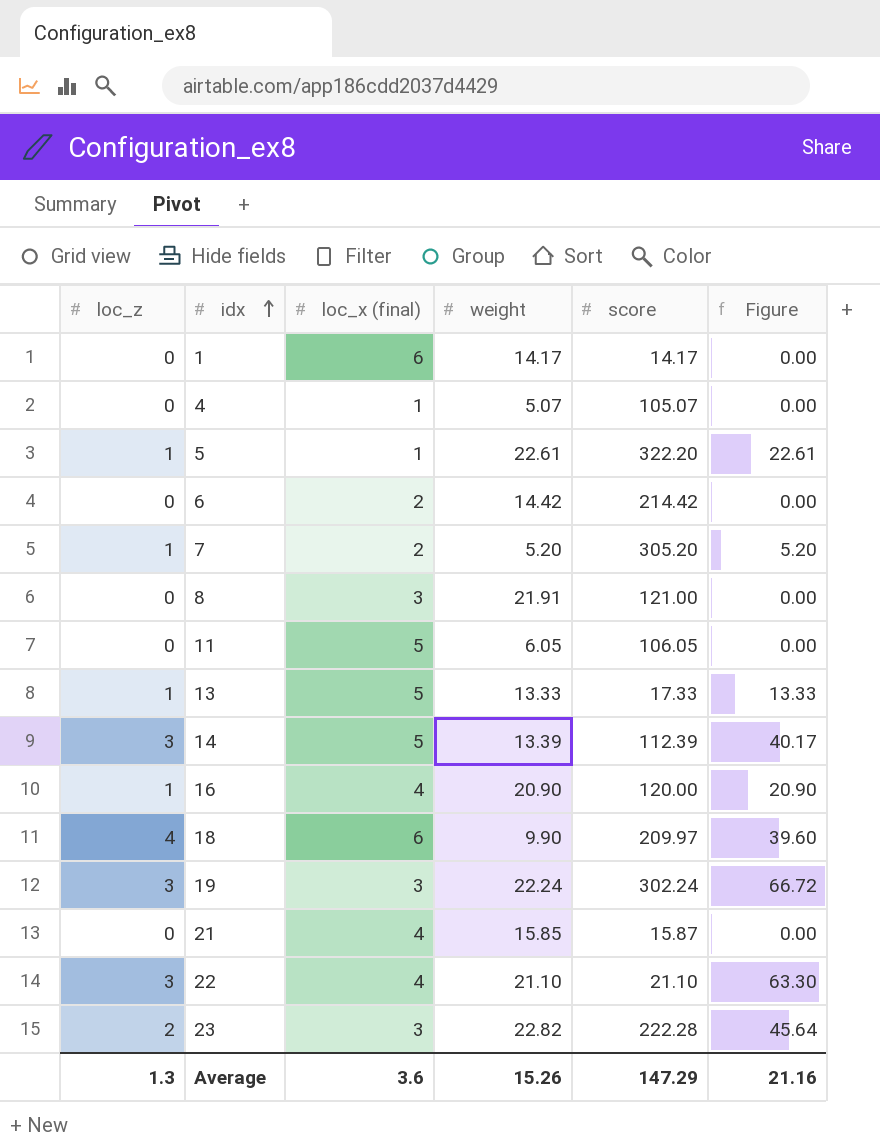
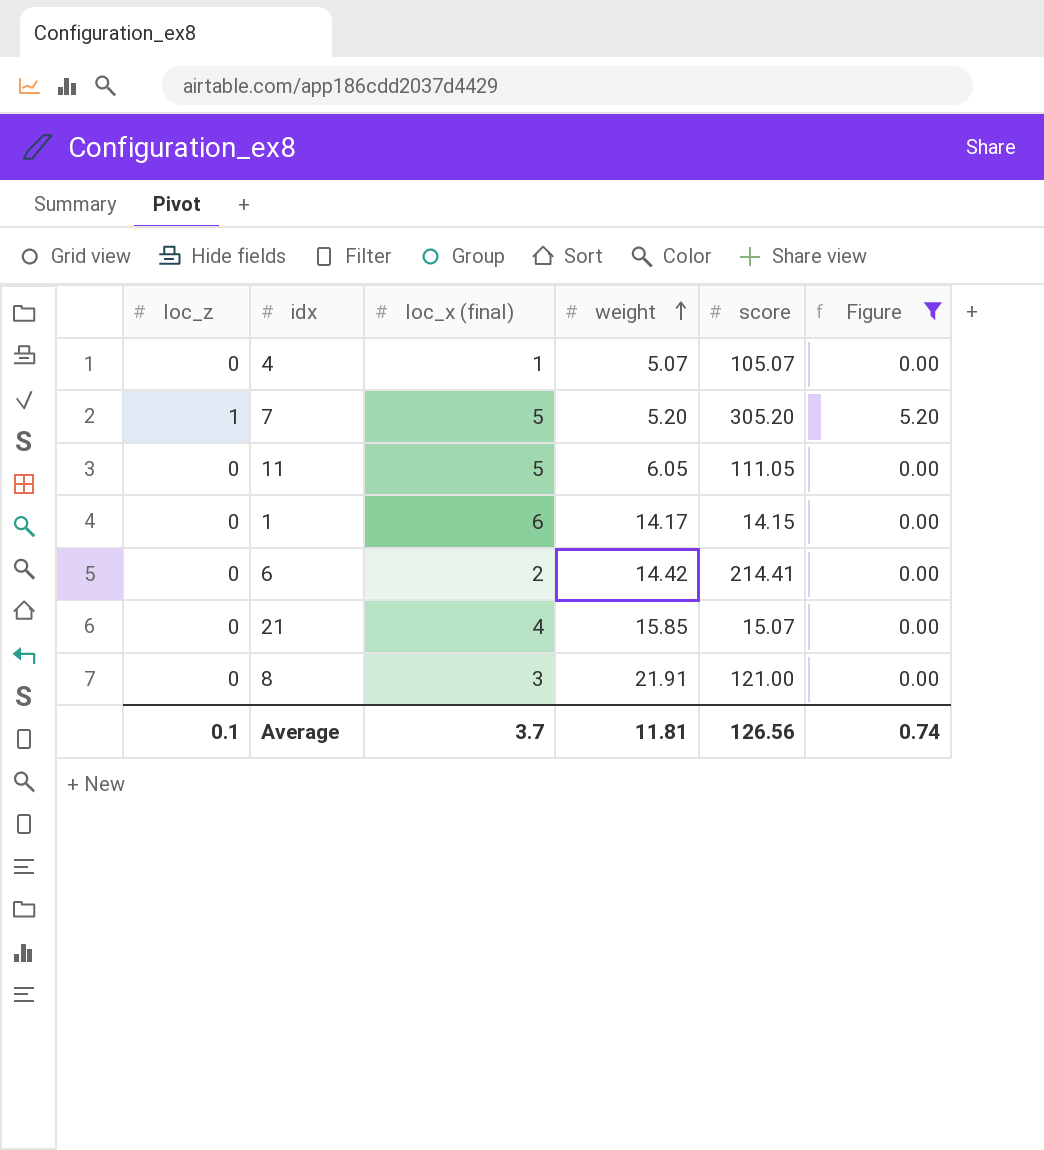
filter: none -> Figure <= 5.20
row order: idx ascending -> weight ascending
7 | loc_x (final): 2 -> 5
11 | score: 106.05 -> 111.05
1 | score: 14.17 -> 14.15
6 | score: 214.42 -> 214.41
21 | score: 15.87 -> 15.07
Average | loc_z: 1.3 -> 0.1
Average | loc_x (final): 3.6 -> 3.7
Average | weight: 15.26 -> 11.81
Average | score: 147.29 -> 126.56
Average | Figure: 21.16 -> 0.74

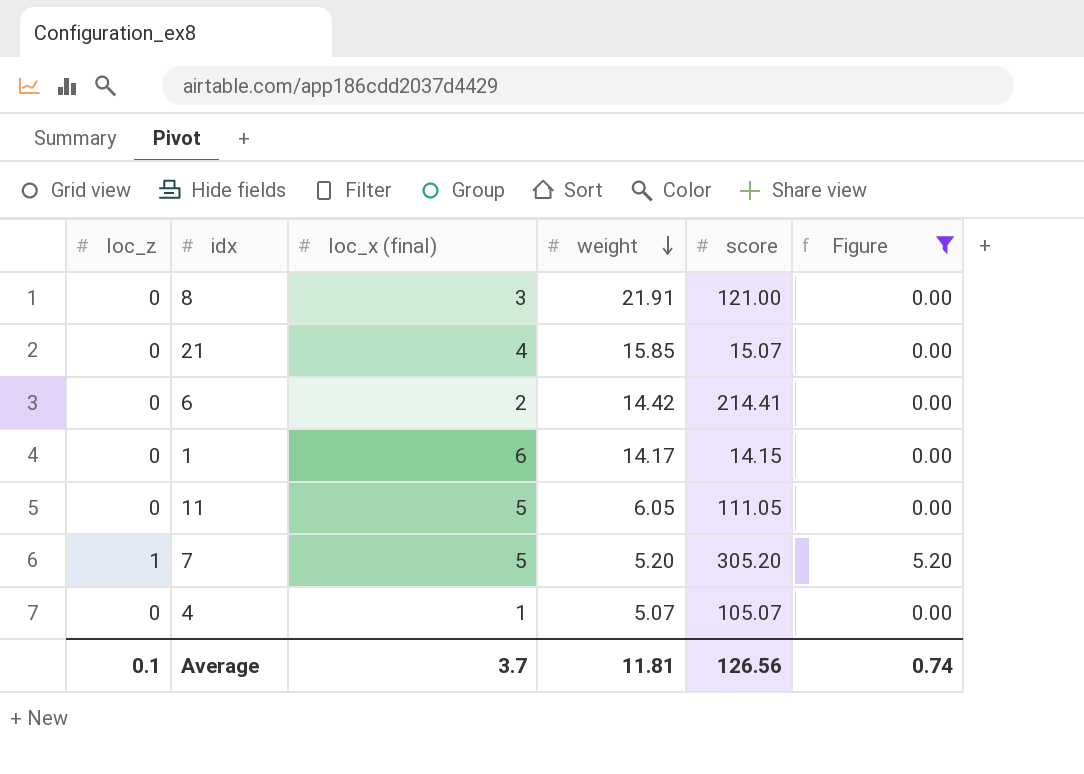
row order: weight ascending -> weight descending

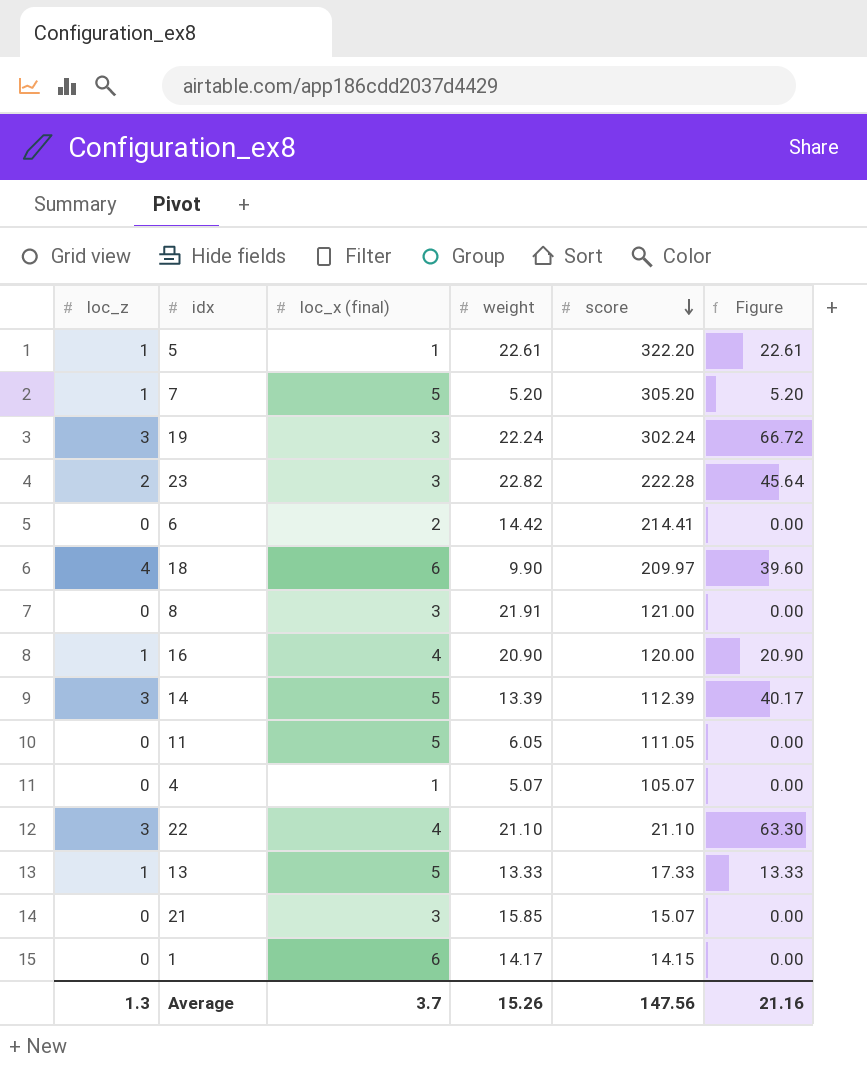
filter: Figure <= 5.20 -> none
row order: weight descending -> score descending
21 | loc_x (final): 4 -> 3
Average | loc_z: 0.1 -> 1.3
Average | weight: 11.81 -> 15.26
Average | score: 126.56 -> 147.56
Average | Figure: 0.74 -> 21.16

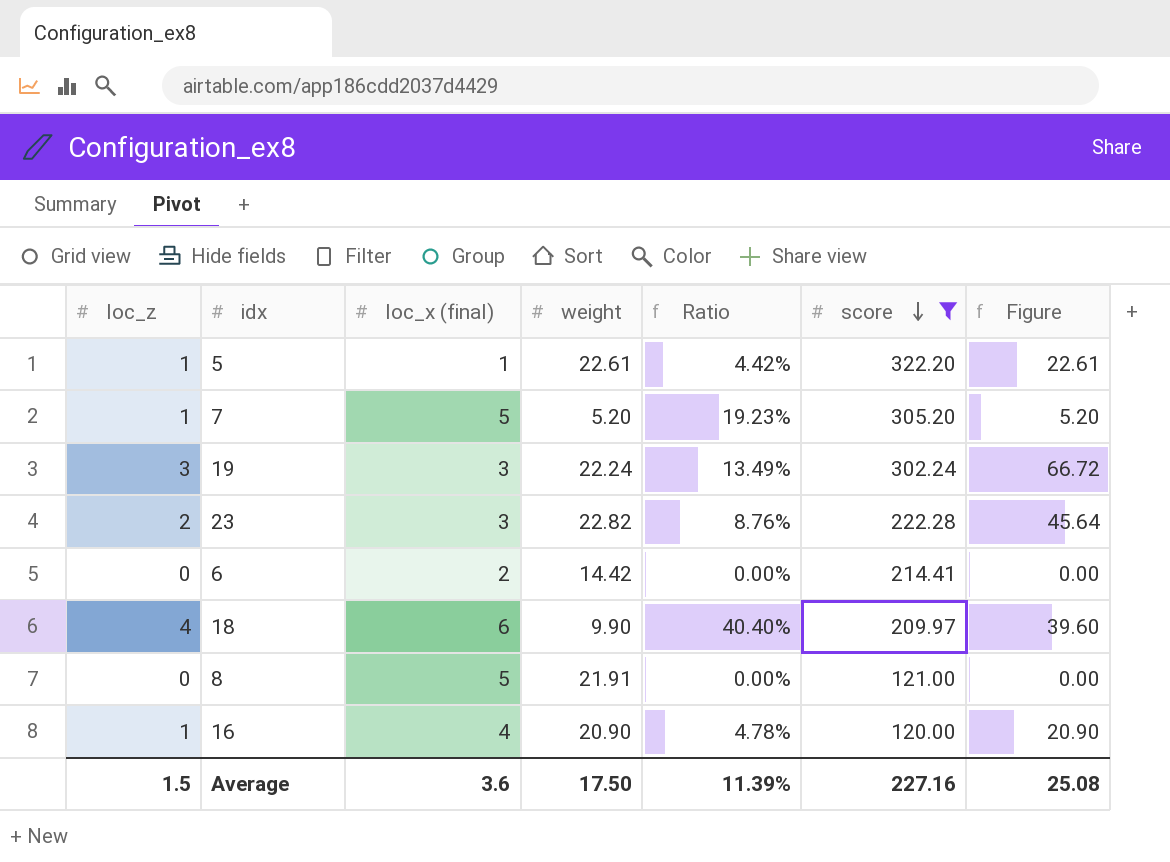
filter: none -> score >= 120.00
column Ratio | formula: none -> [loc_z] / [weight]
8 | loc_x (final): 3 -> 5
Average | loc_z: 1.3 -> 1.5
Average | loc_x (final): 3.7 -> 3.6
Average | weight: 15.26 -> 17.50
Average | score: 147.56 -> 227.16
Average | Figure: 21.16 -> 25.08

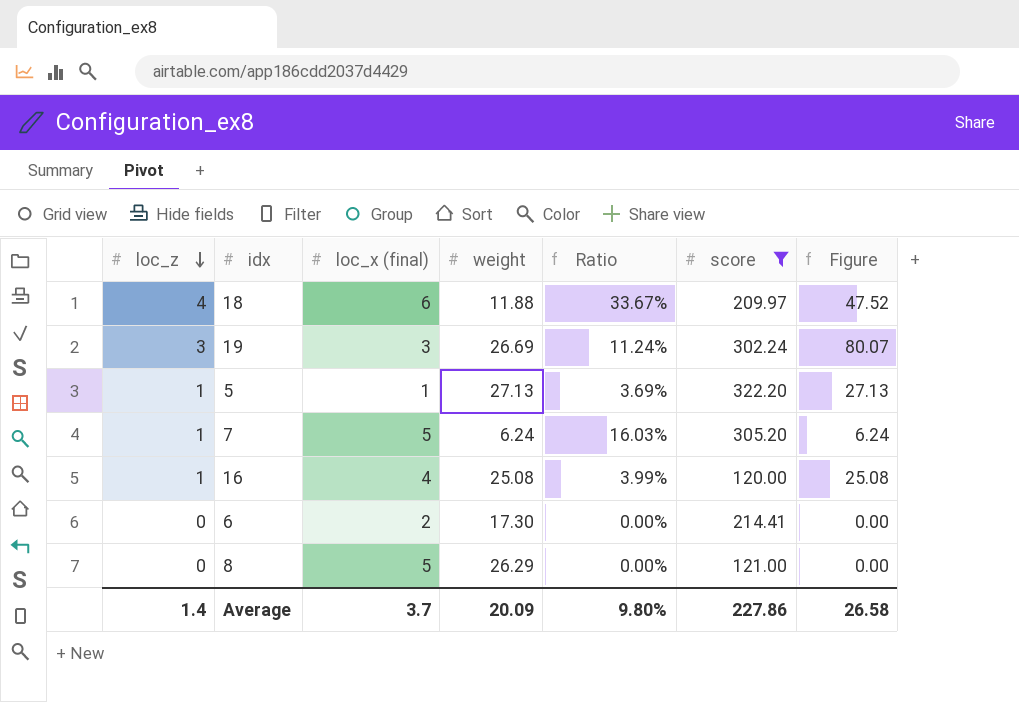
row order: score descending -> loc_z descending
row 23: 2 | 3 | 22.82 | 8.76% | 222.28 | 45.64 -> none
18 | weight: 9.90 -> 11.88
18 | Ratio: 40.40% -> 33.67%
18 | Figure: 39.60 -> 47.52
19 | weight: 22.24 -> 26.69
19 | Ratio: 13.49% -> 11.24%
19 | Figure: 66.72 -> 80.07
5 | weight: 22.61 -> 27.13
5 | Ratio: 4.42% -> 3.69%
5 | Figure: 22.61 -> 27.13
7 | weight: 5.20 -> 6.24
7 | Ratio: 19.23% -> 16.03%
7 | Figure: 5.20 -> 6.24
16 | weight: 20.90 -> 25.08
16 | Ratio: 4.78% -> 3.99%
16 | Figure: 20.90 -> 25.08
6 | weight: 14.42 -> 17.30
8 | weight: 21.91 -> 26.29
Average | loc_z: 1.5 -> 1.4
Average | loc_x (final): 3.6 -> 3.7
Average | weight: 17.50 -> 20.09
Average | Ratio: 11.39% -> 9.80%
Average | score: 227.16 -> 227.86
Average | Figure: 25.08 -> 26.58

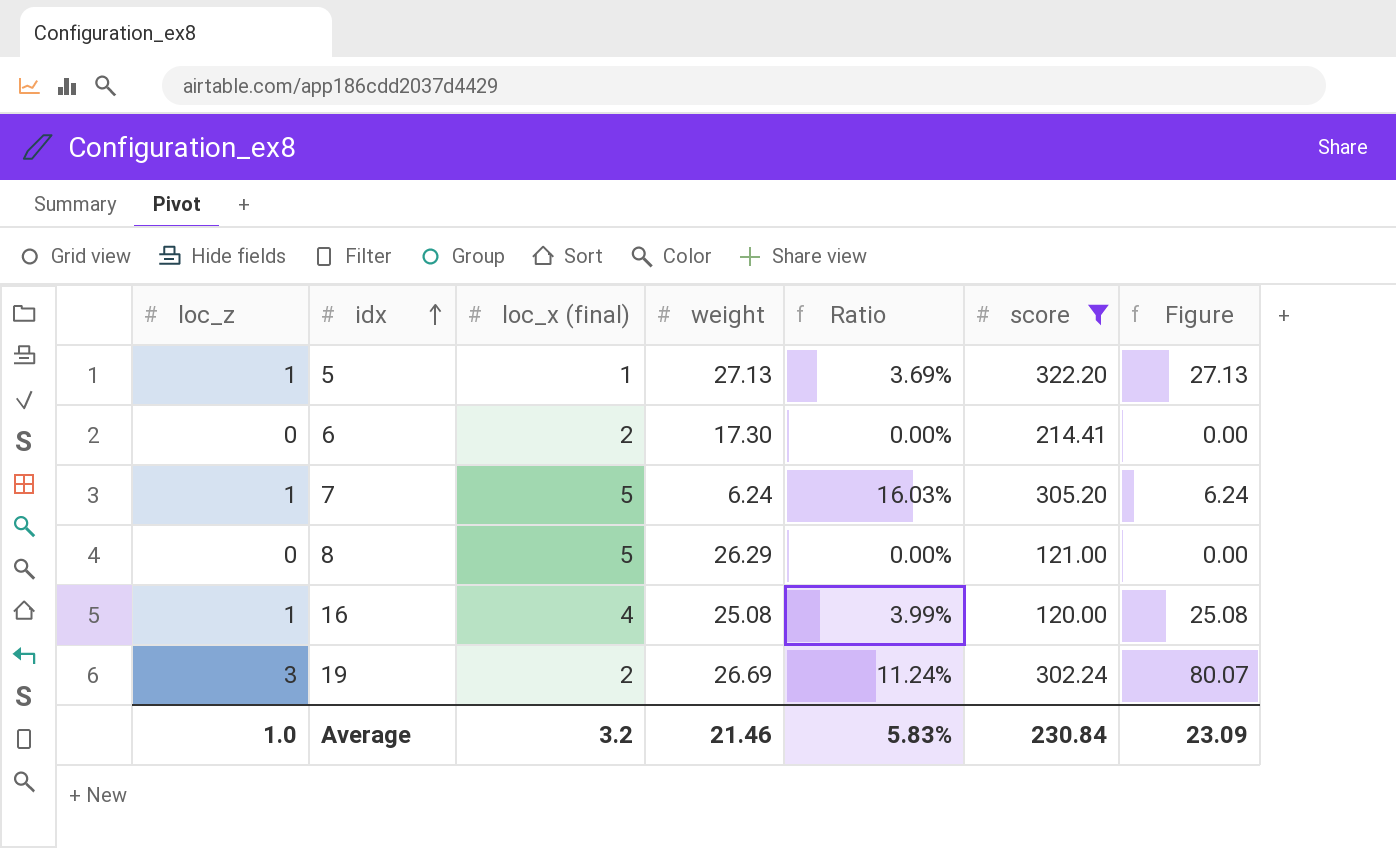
row order: loc_z descending -> idx ascending
row 18: 4 | 6 | 11.88 | 33.67% | 209.97 | 47.52 -> none
19 | loc_x (final): 3 -> 2
Average | loc_z: 1.4 -> 1.0
Average | loc_x (final): 3.7 -> 3.2
Average | weight: 20.09 -> 21.46
Average | Ratio: 9.80% -> 5.83%
Average | score: 227.86 -> 230.84
Average | Figure: 26.58 -> 23.09

